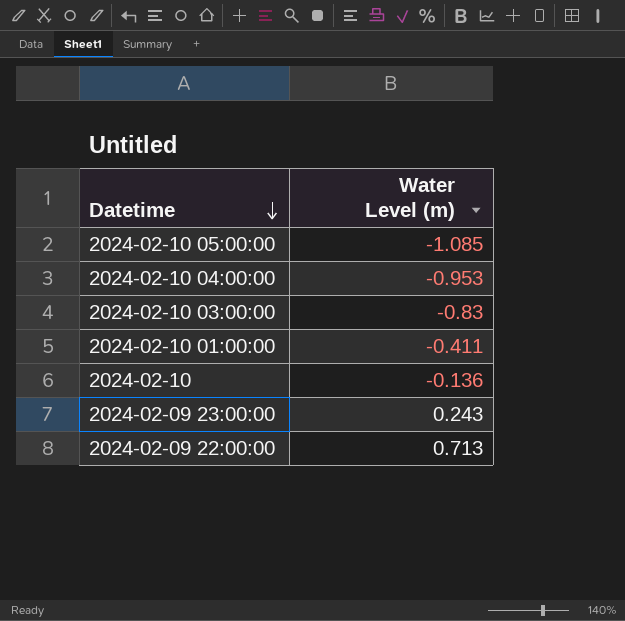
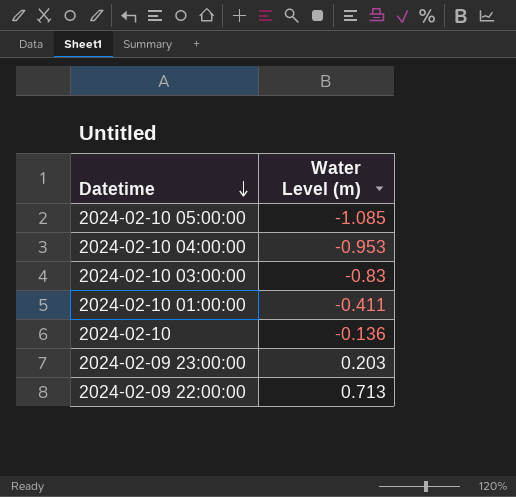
2024-02-09 23:00:00 | Water Level (m): 0.243 -> 0.203

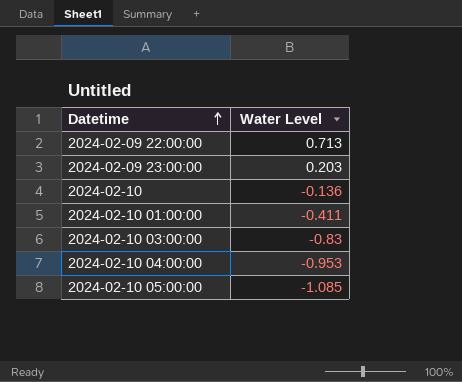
row order: Datetime descending -> Datetime ascending
column name: Water Level (m) -> Water Level

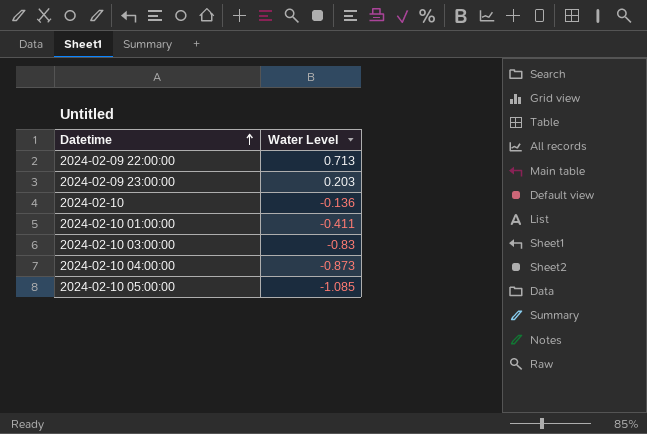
2024-02-10 04:00:00 | Water Level: -0.953 -> -0.873

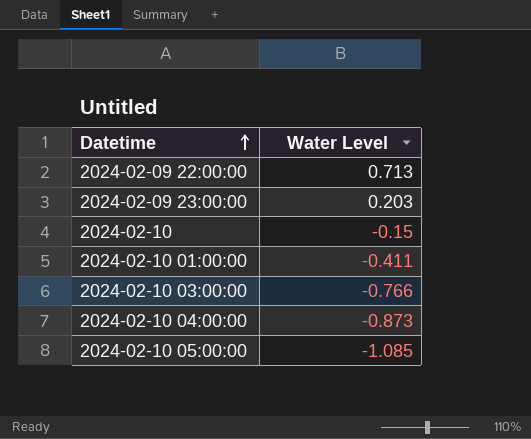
2024-02-10 | Water Level: -0.136 -> -0.15
2024-02-10 03:00:00 | Water Level: -0.83 -> -0.766

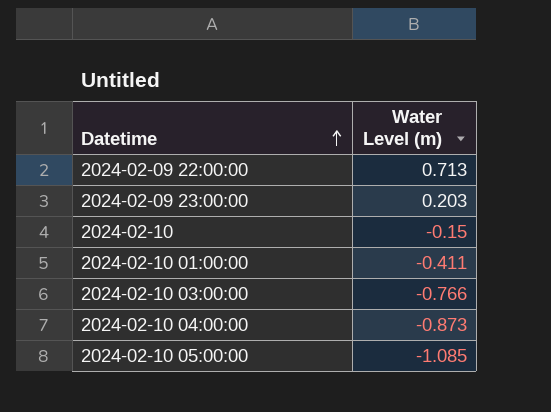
column name: Water Level -> Water Level (m)

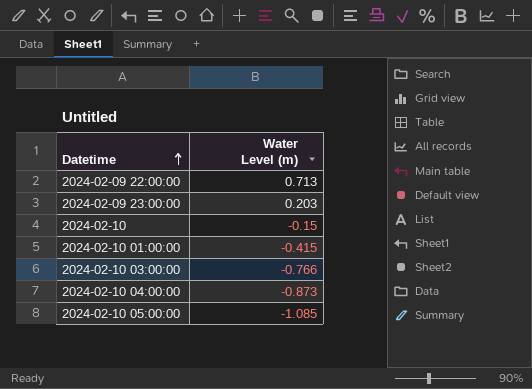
2024-02-10 01:00:00 | Water Level (m): -0.411 -> -0.415

